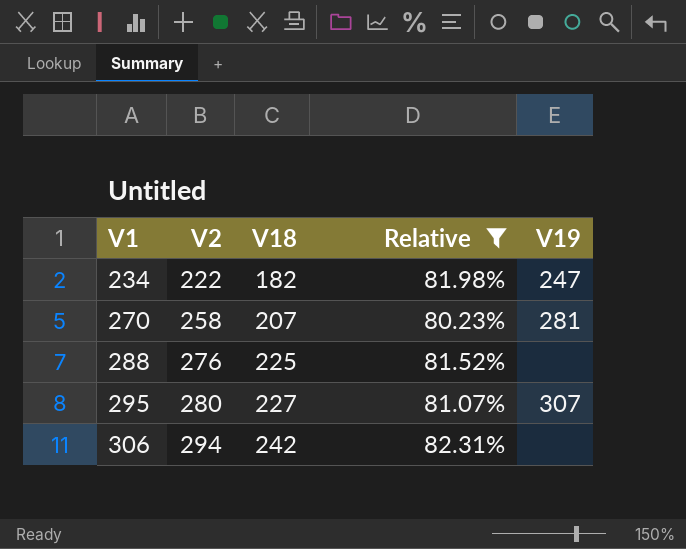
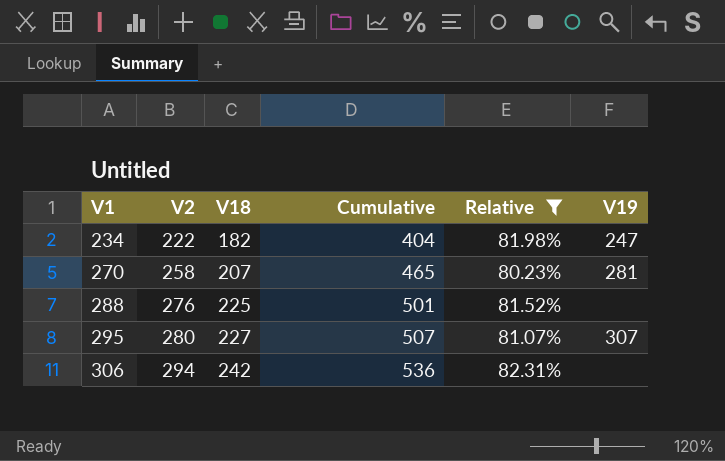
column Cumulative | formula: none -> [V2] + [V18]

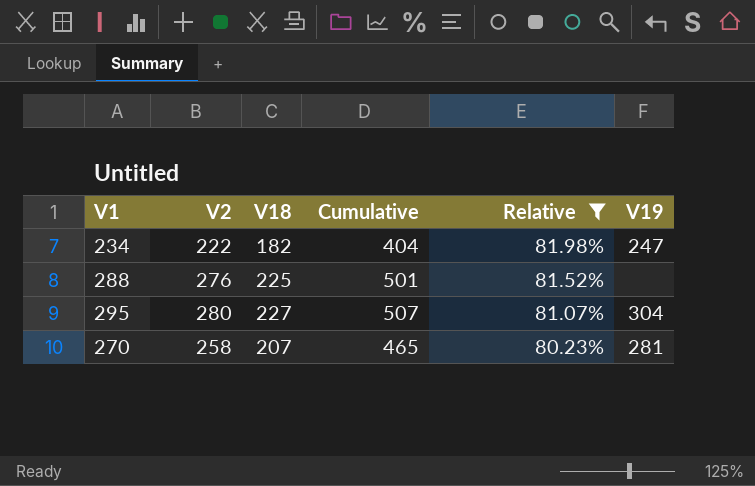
row order: V1 ascending -> Relative descending
row 306: 294 | 242 | 536 | 82.31% | none -> none
295 | V19: 307 -> 304

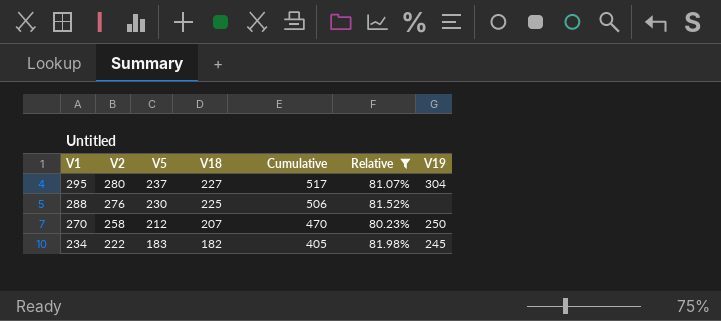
row order: Relative descending -> V1 descending
column V5 | position: none -> 3
column Cumulative | formula: [V2] + [V18] -> [V2] + [V5]
270 | V19: 281 -> 250
234 | V19: 247 -> 245

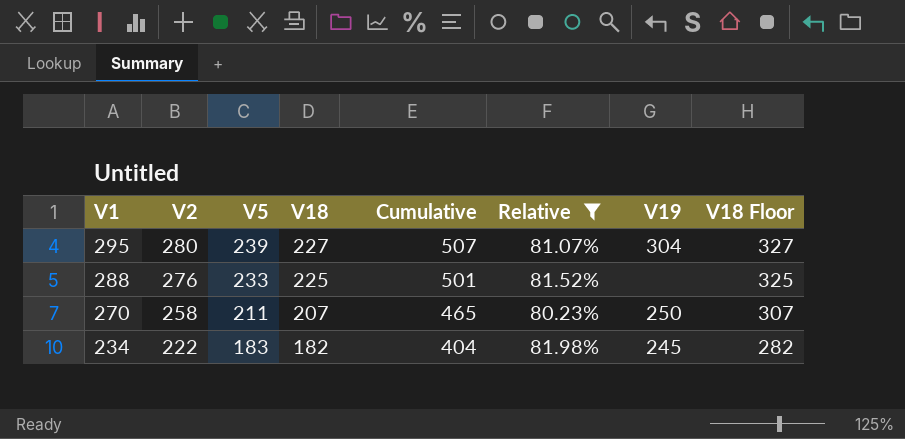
column Cumulative | formula: [V2] + [V5] -> [V2] + [V18]
column V18 Floor | formula: none -> [V18] + 100
295 | V5: 237 -> 239
288 | V5: 230 -> 233
270 | V5: 212 -> 211

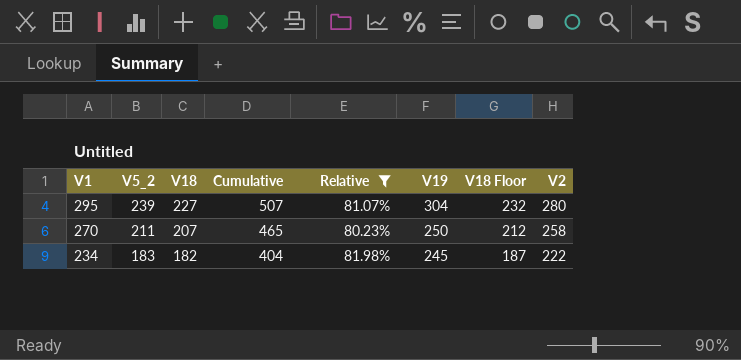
column name: V5 -> V5_2
column V18 Floor | formula: [V18] + 100 -> [V18] + 5
column V2 | position: 2 -> 8
row 288: 276 | 233 | 225 | 501 | 81.52% | none | 325 -> none

